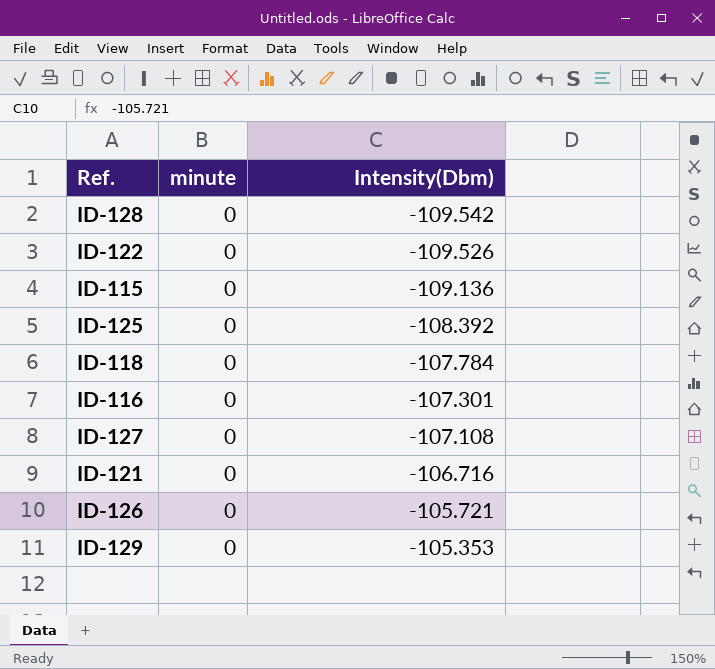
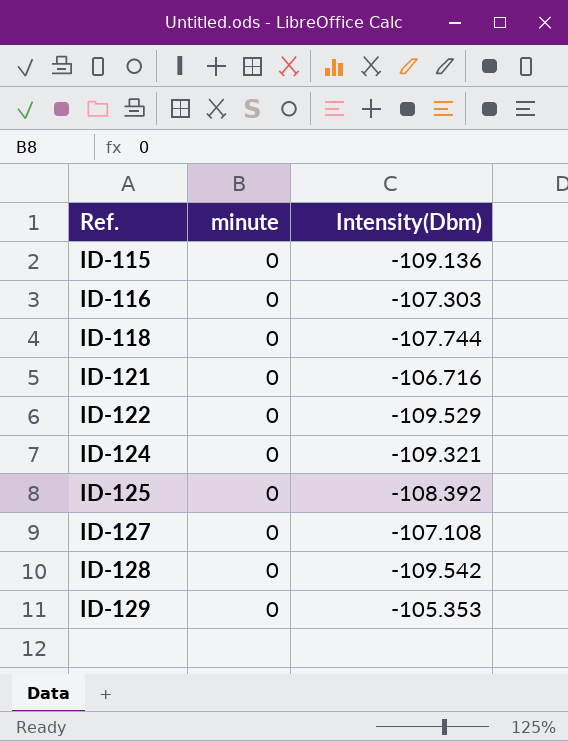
row order: Intensity(Dbm) ascending -> Ref. ascending
row ID-126: 0 | -105.721 -> none
ID-116 | Intensity(Dbm): -107.301 -> -107.303
ID-118 | Intensity(Dbm): -107.784 -> -107.744
ID-122 | Intensity(Dbm): -109.526 -> -109.529
row ID-124: none -> 0 | -109.321

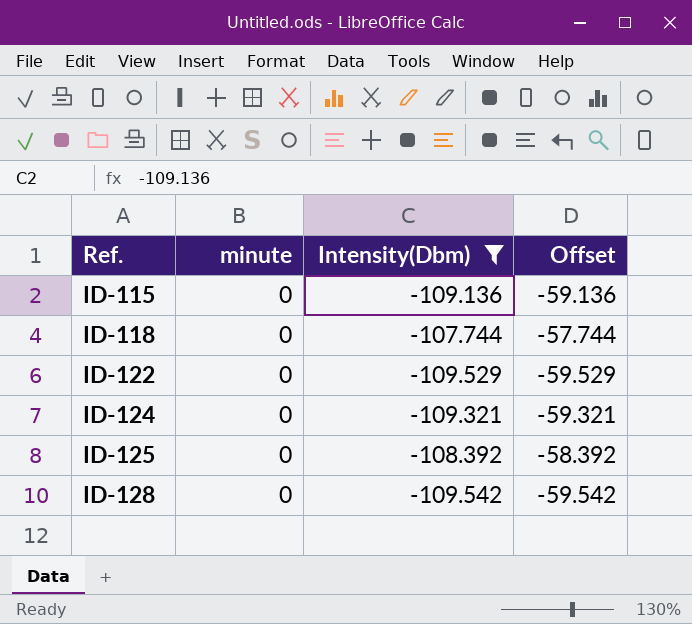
filter: none -> Intensity(Dbm) <= -107.744
column Offset | formula: none -> [Intensity(Dbm)] + 50

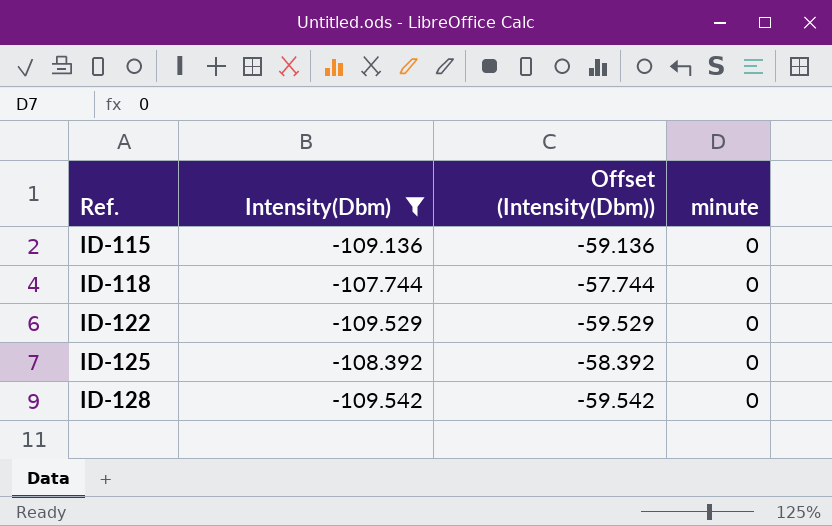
column name: Offset -> Offset (Intensity(Dbm))
column minute | position: 2 -> 4
row ID-124: 0 | -109.321 | -59.321 -> none

